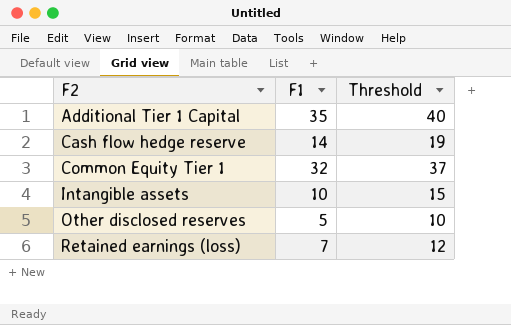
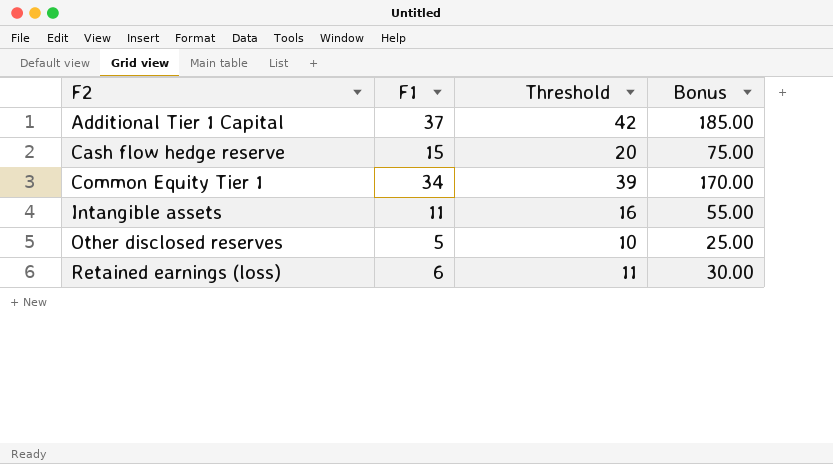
column Bonus | formula: none -> [F1] * 5
Additional Tier 1 Capital | F1: 35 -> 37
Additional Tier 1 Capital | Threshold: 40 -> 42
Cash flow hedge reserve | F1: 14 -> 15
Cash flow hedge reserve | Threshold: 19 -> 20
Common Equity Tier 1 | F1: 32 -> 34
Common Equity Tier 1 | Threshold: 37 -> 39
Intangible assets | F1: 10 -> 11
Intangible assets | Threshold: 15 -> 16
Retained earnings (loss) | F1: 7 -> 6
Retained earnings (loss) | Threshold: 12 -> 11

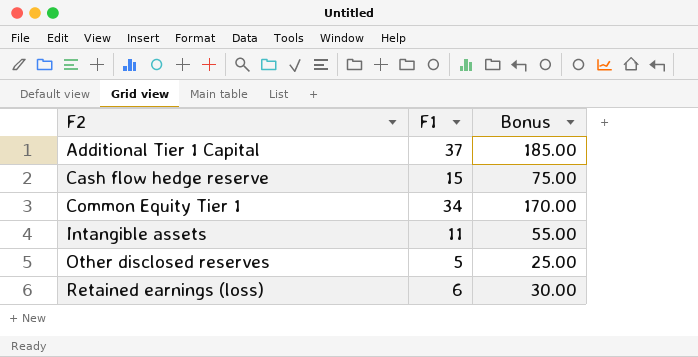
column Threshold | formula: [F1] + 5 -> none

